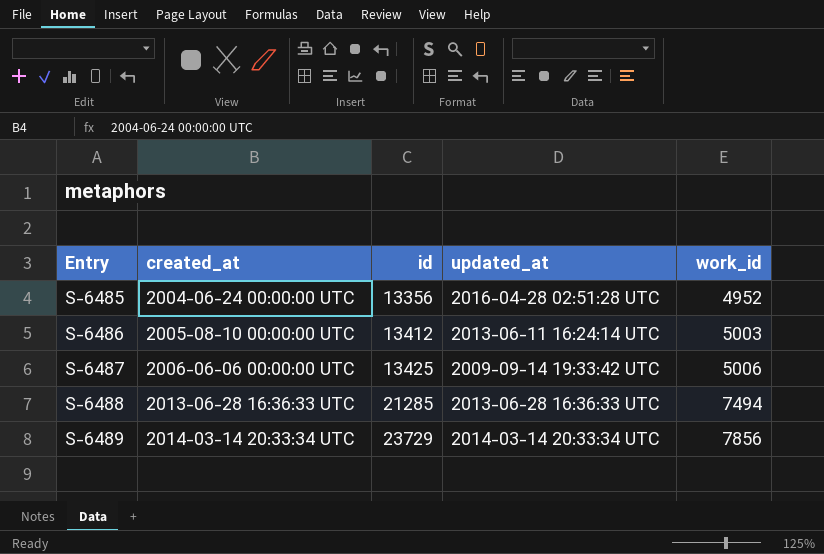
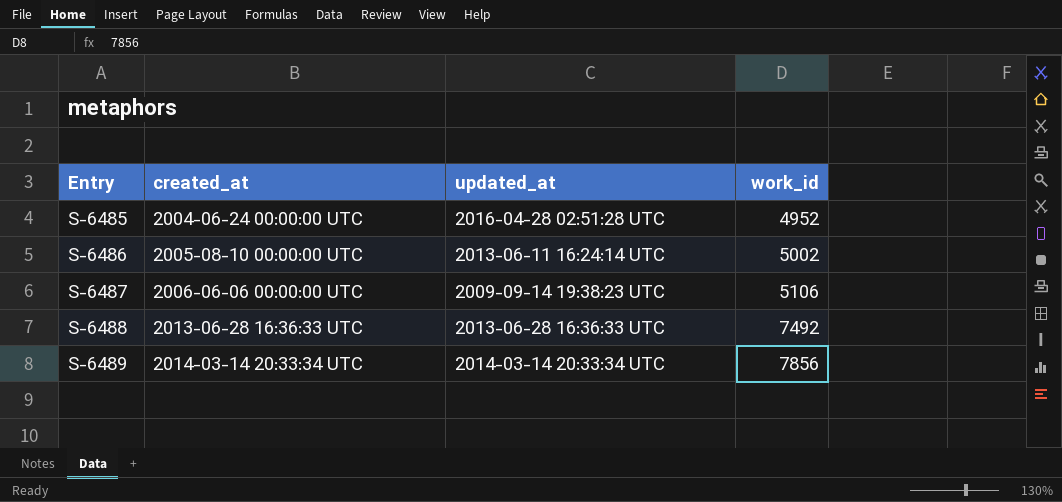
column id | position: 3 -> none
S-6486 | work_id: 5003 -> 5002
S-6487 | updated_at: 2009-09-14 19:33:42 UTC -> 2009-09-14 19:38:23 UTC
S-6487 | work_id: 5006 -> 5106
S-6488 | work_id: 7494 -> 7492

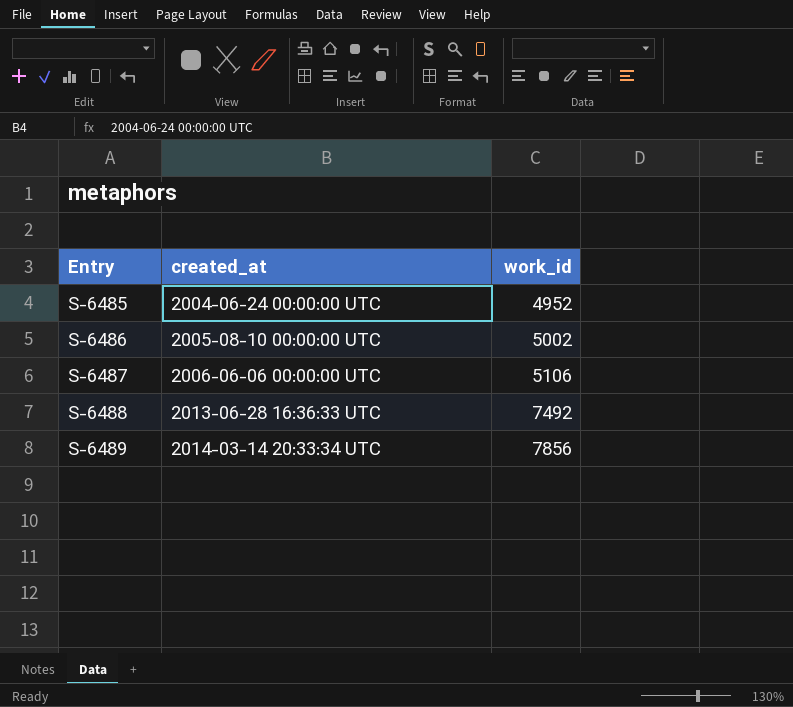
column updated_at | position: 3 -> none

